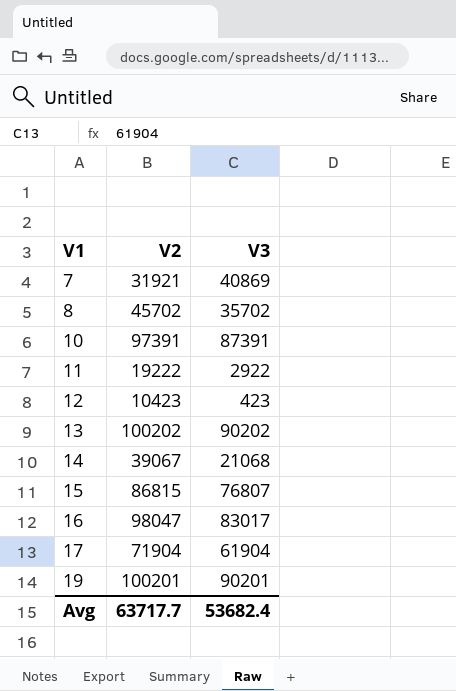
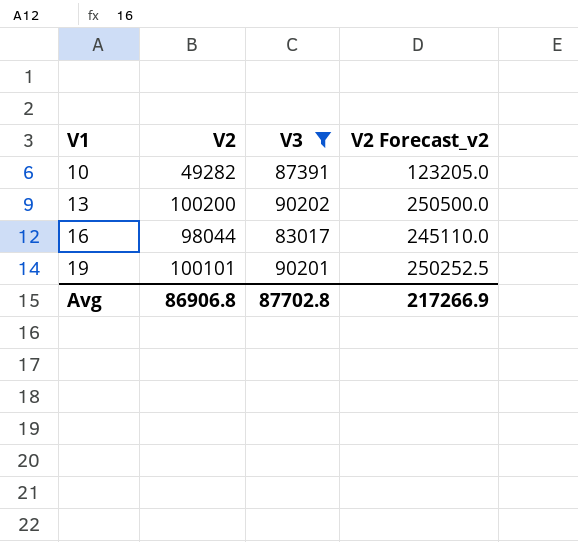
filter: none -> V3 >= 83017
column V2 Forecast_v2 | formula: none -> [V2] * 2.5
10 | V2: 97391 -> 49282
13 | V2: 100202 -> 100200
16 | V2: 98047 -> 98044
19 | V2: 100201 -> 100101
Avg | V2: 63717.7 -> 86906.8
Avg | V3: 53682.4 -> 87702.8

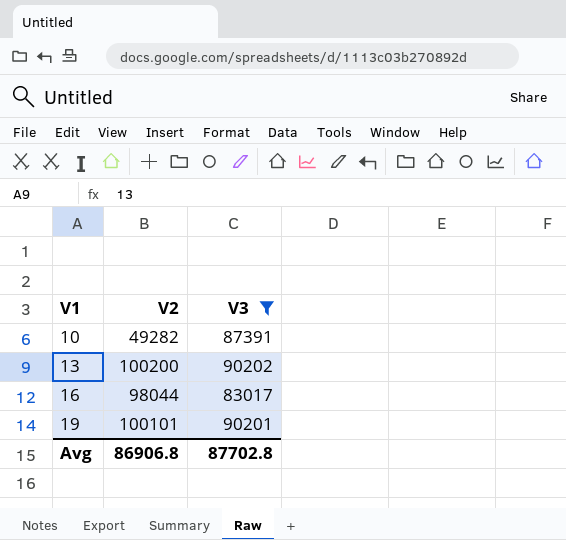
column V2 Forecast_v2 | formula: [V2] * 2.5 -> none

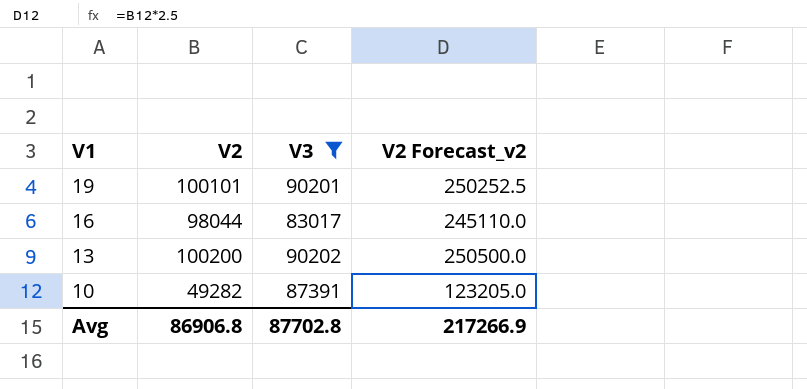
row order: V1 ascending -> V1 descending
column V2 Forecast_v2 | formula: none -> [V2] * 2.5

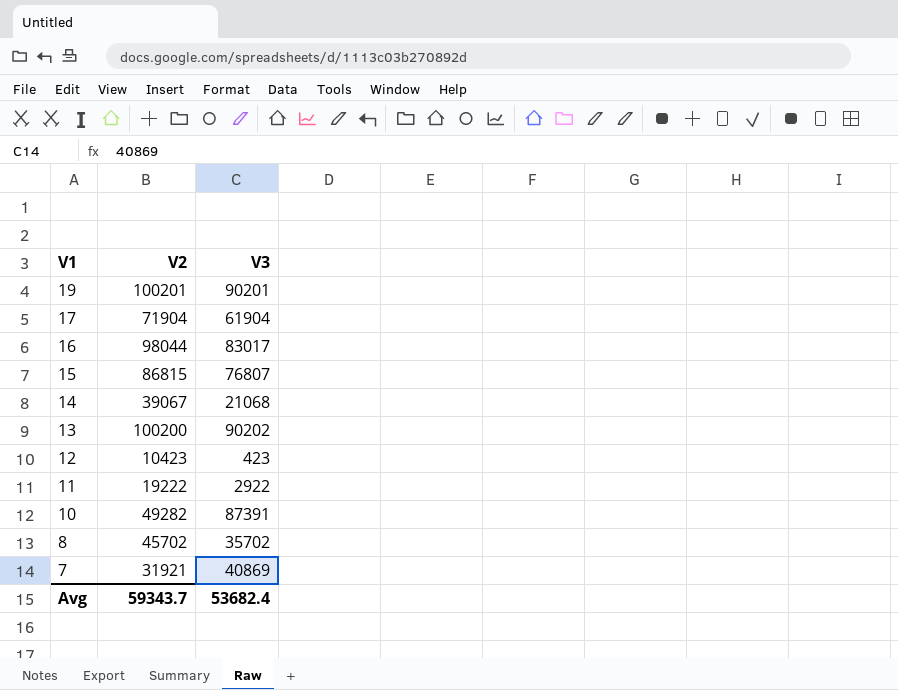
filter: V3 >= 83017 -> none
column V2 Forecast_v2 | formula: [V2] * 2.5 -> none
19 | V2: 100101 -> 100201
Avg | V2: 86906.8 -> 59343.7
Avg | V3: 87702.8 -> 53682.4

